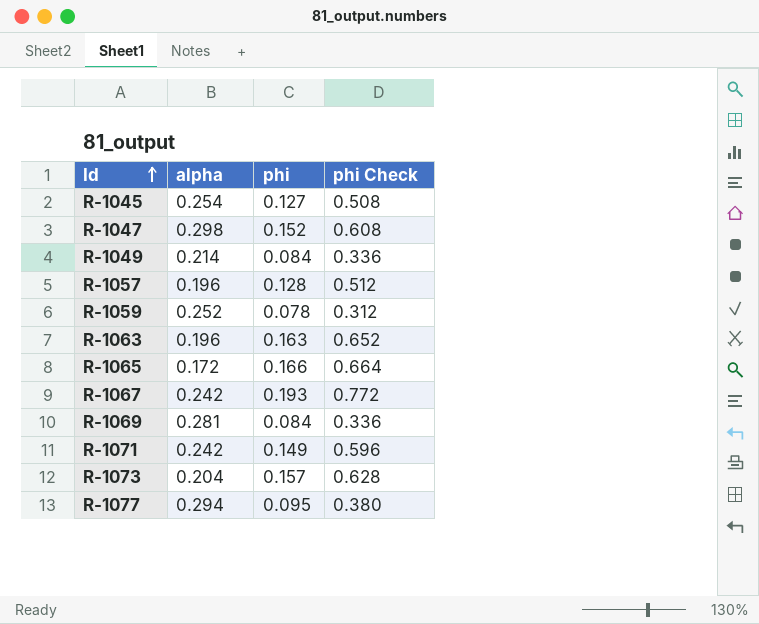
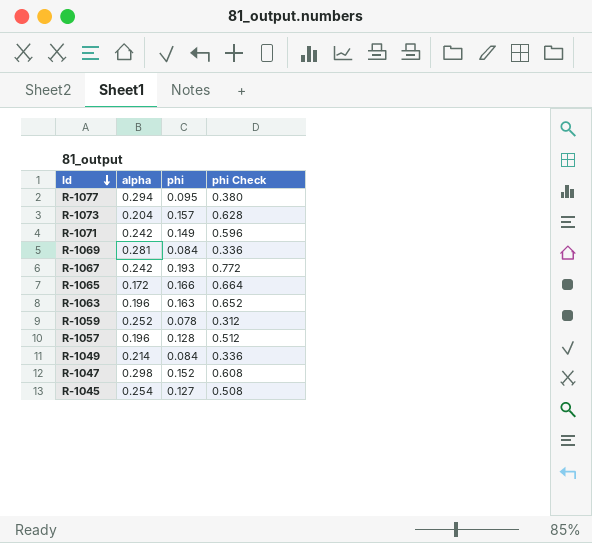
row order: Id ascending -> Id descending

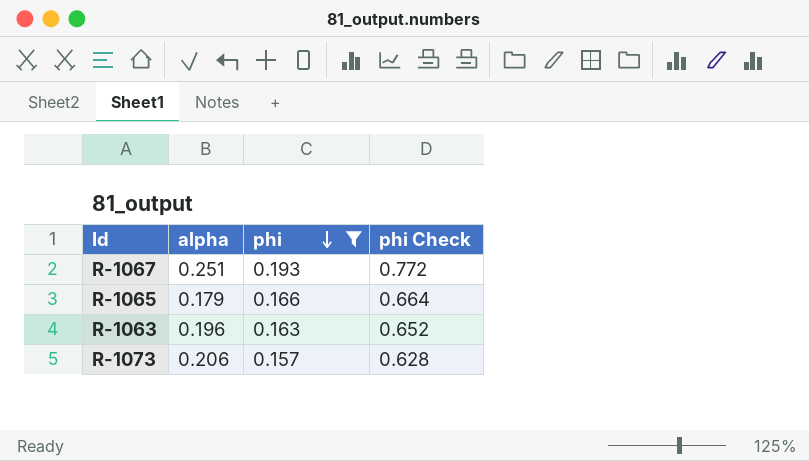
filter: none -> phi >= 0.157
row order: Id descending -> phi descending
R-1067 | alpha: 0.242 -> 0.251
R-1065 | alpha: 0.172 -> 0.179
R-1073 | alpha: 0.204 -> 0.206

